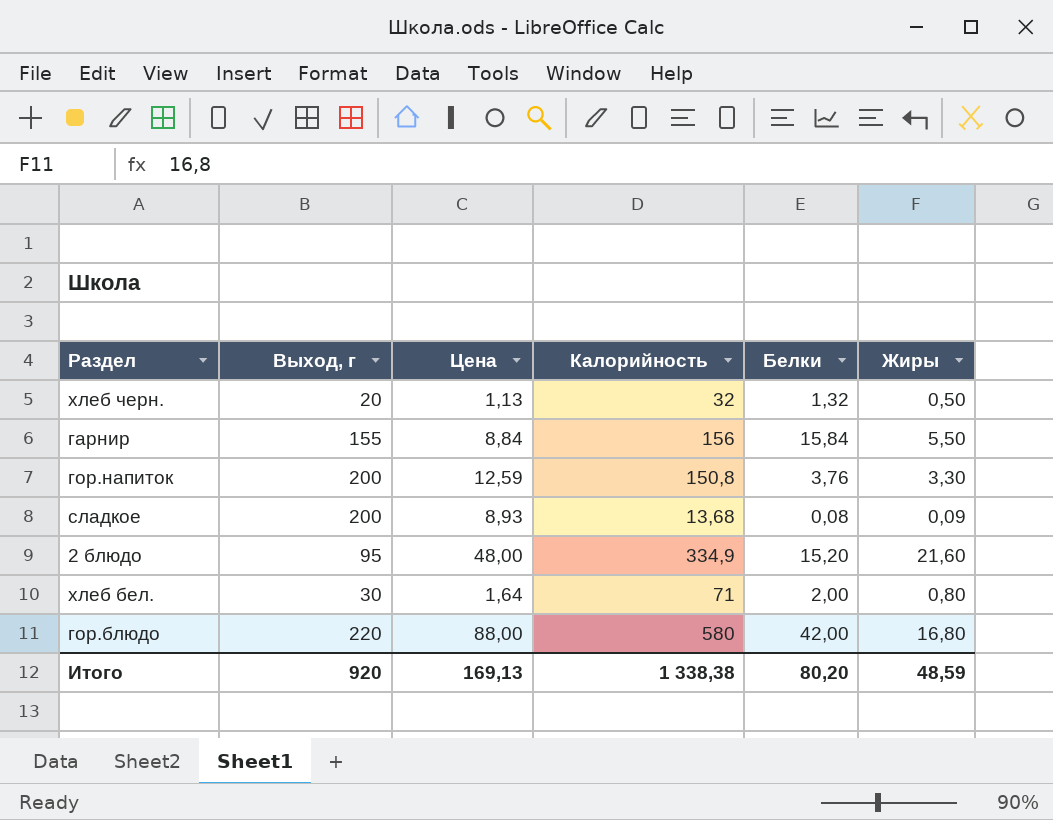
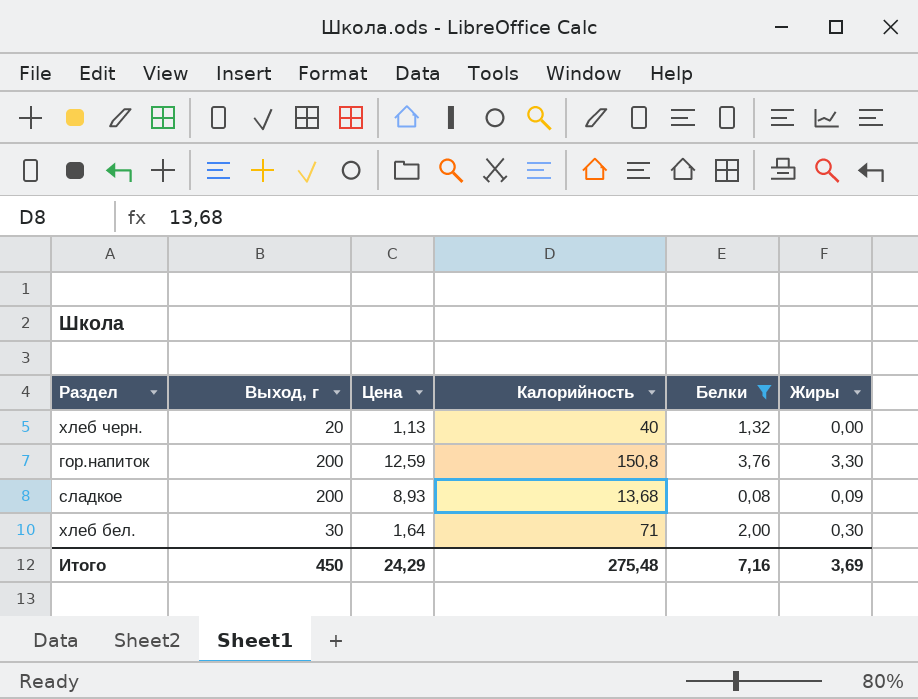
filter: none -> Белки <= 3,76
хлеб черн. | Калорийность: 32 -> 40
хлеб черн. | Жиры: 0,50 -> 0,00
хлеб бел. | Жиры: 0,80 -> 0,30
Итого | Выход, г: 920 -> 450
Итого | Цена: 169,13 -> 24,29
Итого | Калорийность: 1 338,38 -> 275,48
Итого | Белки: 80,20 -> 7,16
Итого | Жиры: 48,59 -> 3,69

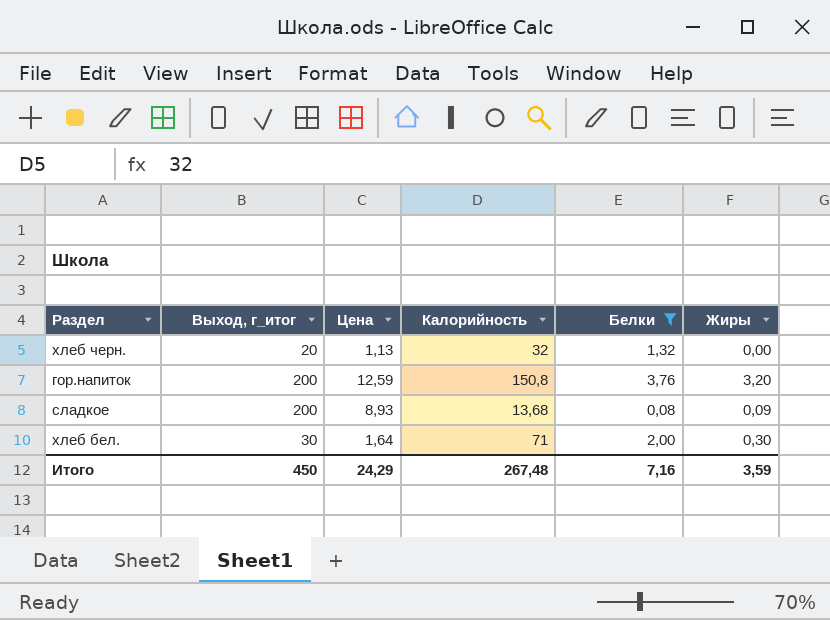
column name: Выход, г -> Выход, г_итог
хлеб черн. | Калорийность: 40 -> 32
гор.напиток | Жиры: 3,30 -> 3,20
Итого | Калорийность: 275,48 -> 267,48
Итого | Жиры: 3,69 -> 3,59

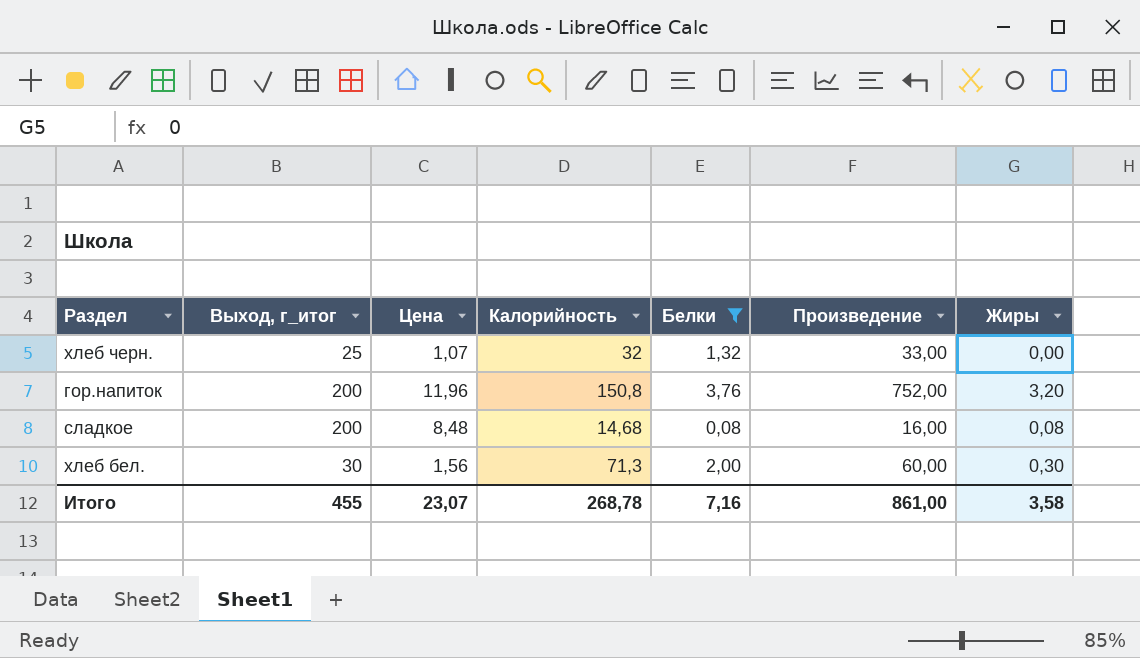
column Произведение | formula: none -> [Выход, г_итог] * [Белки]
хлеб черн. | Выход, г_итог: 20 -> 25
хлеб черн. | Цена: 1,13 -> 1,07
гор.напиток | Цена: 12,59 -> 11,96
сладкое | Цена: 8,93 -> 8,48
сладкое | Калорийность: 13,68 -> 14,68
сладкое | Жиры: 0,09 -> 0,08
хлеб бел. | Цена: 1,64 -> 1,56
хлеб бел. | Калорийность: 71 -> 71,3
Итого | Выход, г_итог: 450 -> 455
Итого | Цена: 24,29 -> 23,07
Итого | Калорийность: 267,48 -> 268,78
Итого | Жиры: 3,59 -> 3,58

